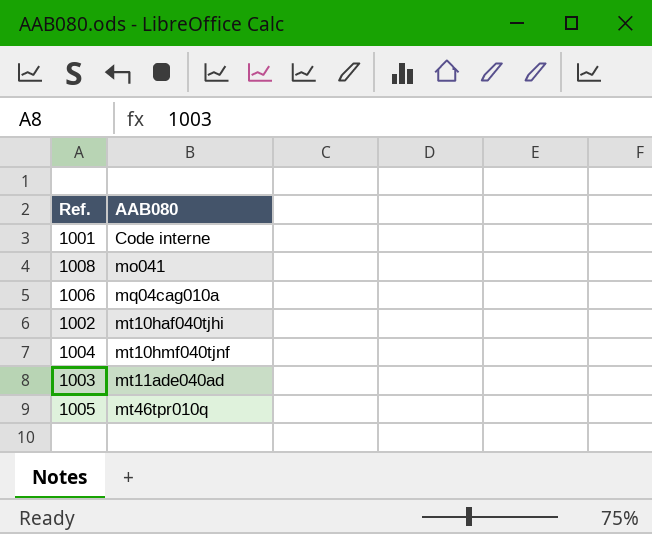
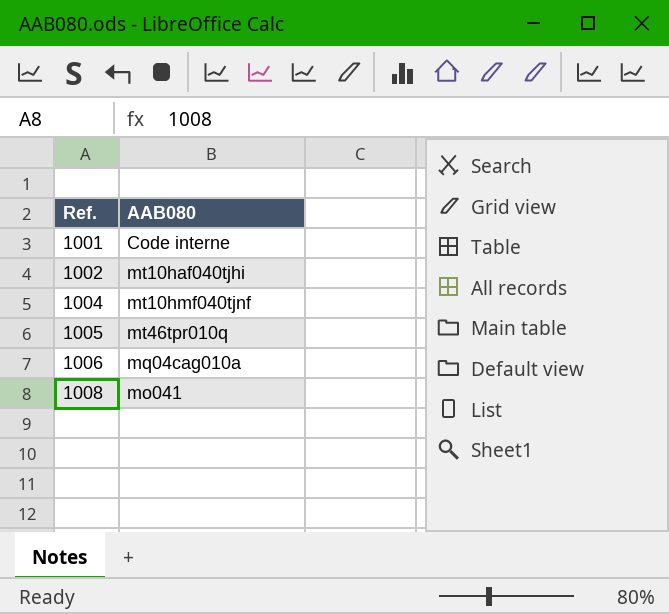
row order: AAB080 ascending -> Ref. ascending
row 1003: mt11ade040ad -> none

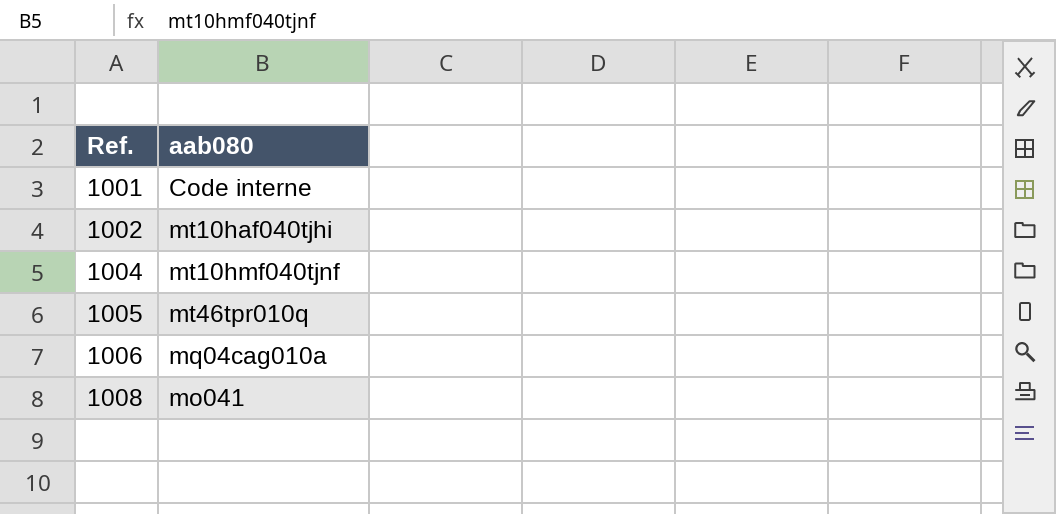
column name: AAB080 -> aab080

